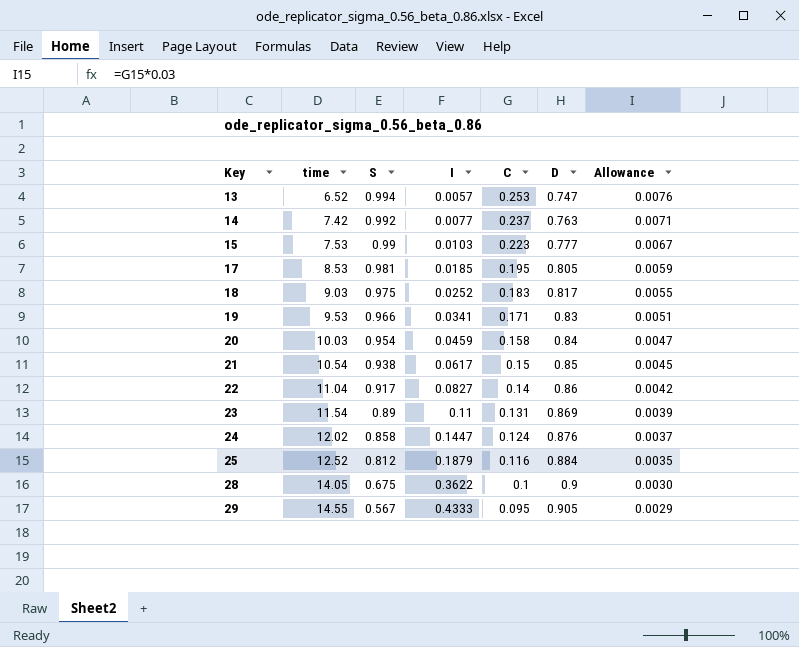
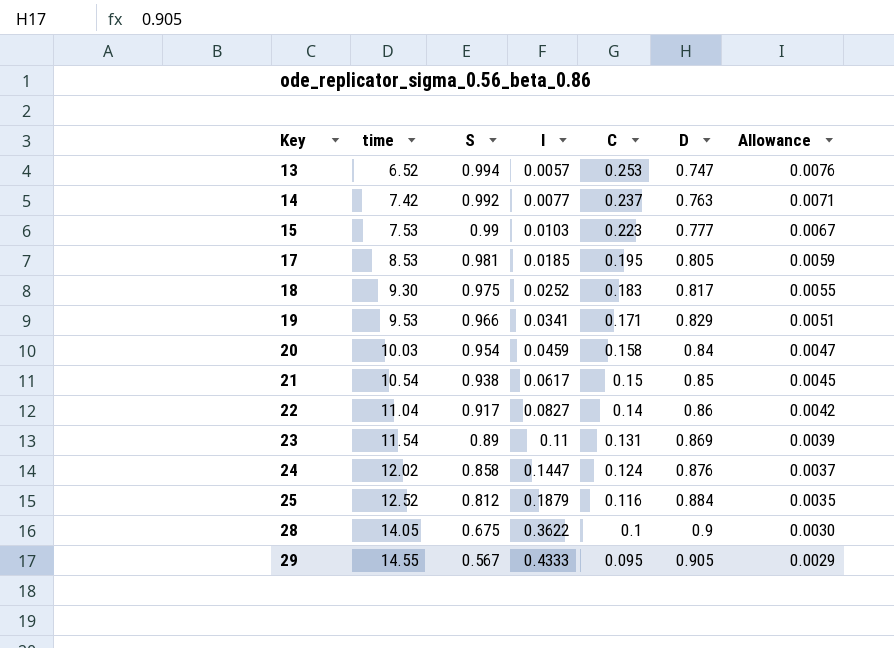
18 | time: 9.03 -> 9.30
19 | D: 0.83 -> 0.829

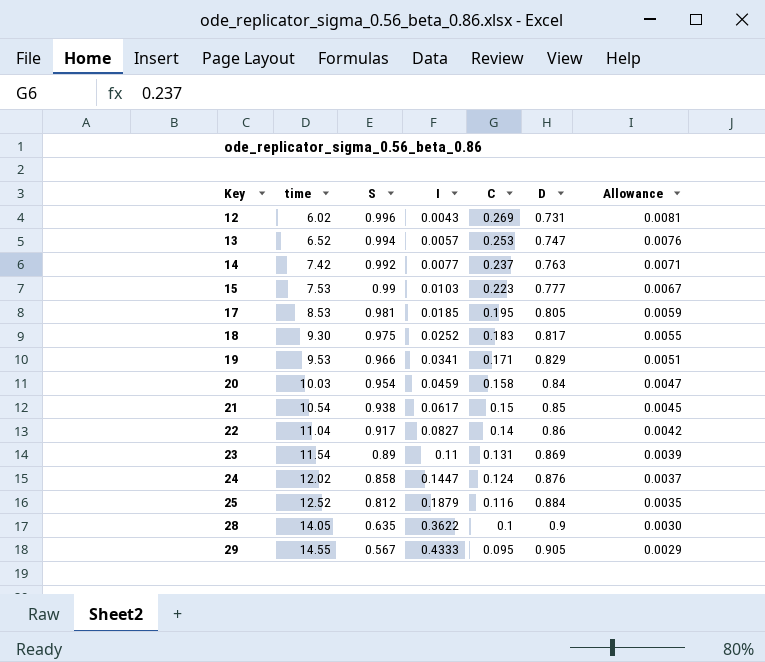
row 12: none -> 6.02 | 0.996 | 0.0043 | 0.269 | 0.731 | 0.0081
28 | S: 0.675 -> 0.635

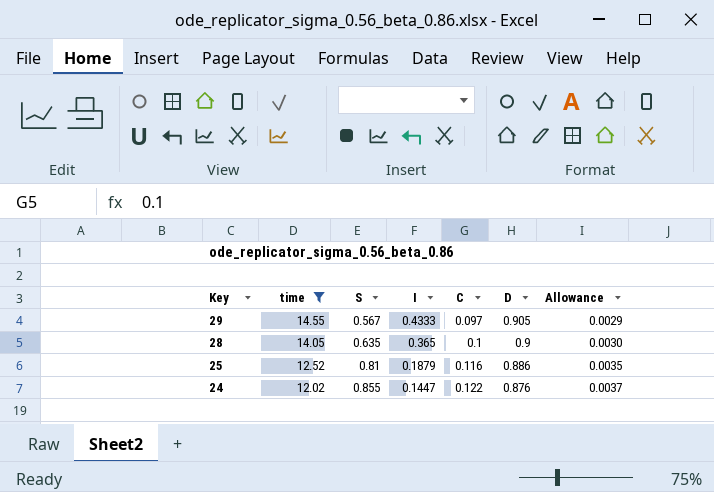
filter: none -> time >= 12.02
row order: Key ascending -> Key descending
29 | C: 0.095 -> 0.097
28 | I: 0.3622 -> 0.365
25 | S: 0.812 -> 0.81
25 | D: 0.884 -> 0.886
24 | S: 0.858 -> 0.855
24 | C: 0.124 -> 0.122

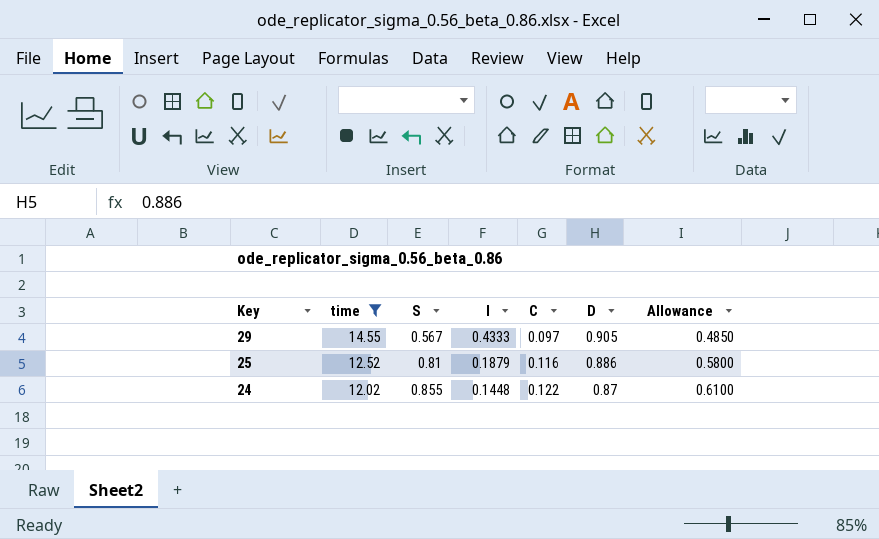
column Allowance | formula: [C] * 0.03 -> [C] * 5
row 28: 14.05 | 0.635 | 0.365 | 0.1 | 0.9 | 0.0030 -> none
24 | I: 0.1447 -> 0.1448
24 | D: 0.876 -> 0.87

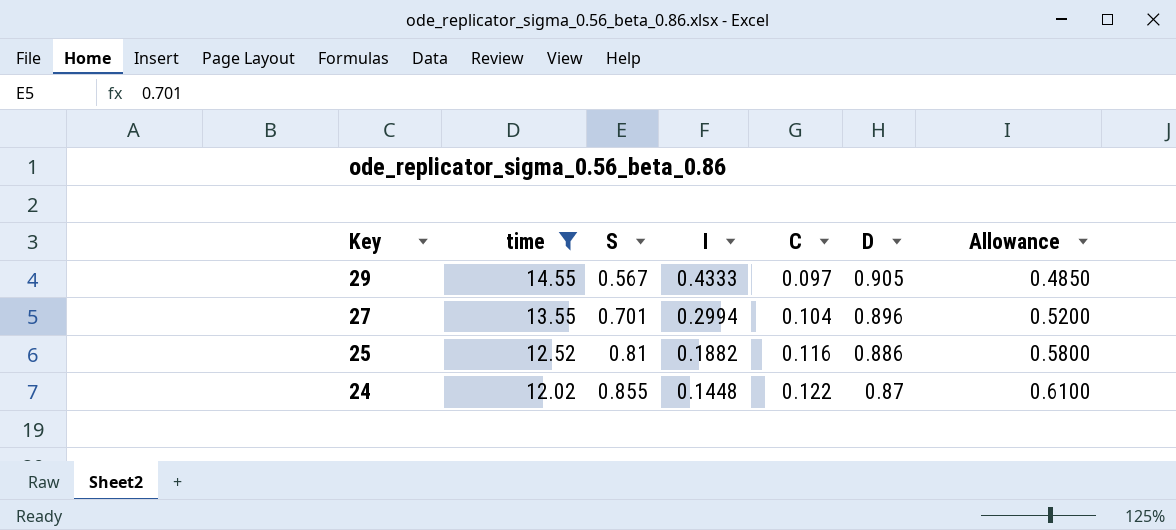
row 27: none -> 13.55 | 0.701 | 0.2994 | 0.104 | 0.896 | 0.5200
25 | I: 0.1879 -> 0.1882

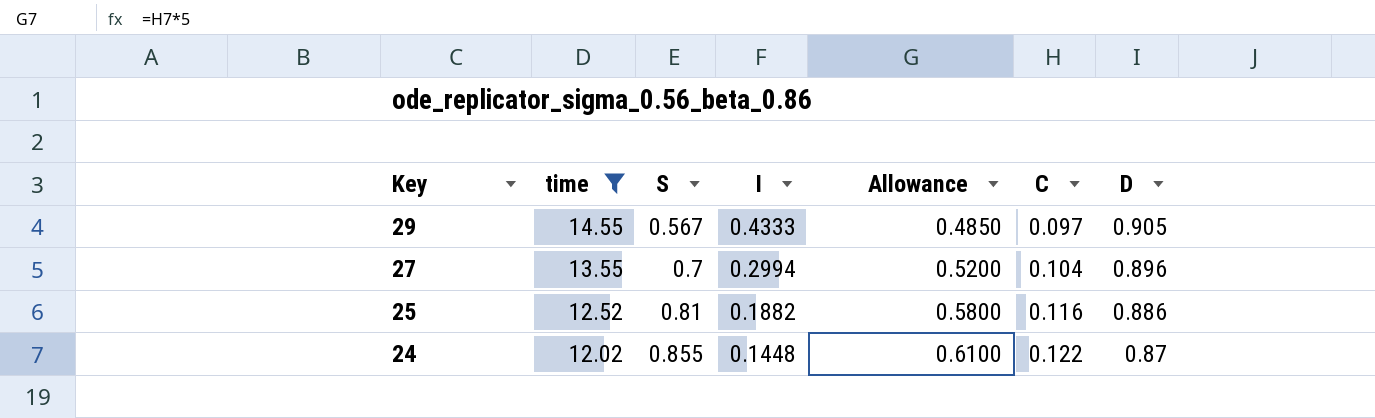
column Allowance | position: 7 -> 5
27 | S: 0.701 -> 0.7

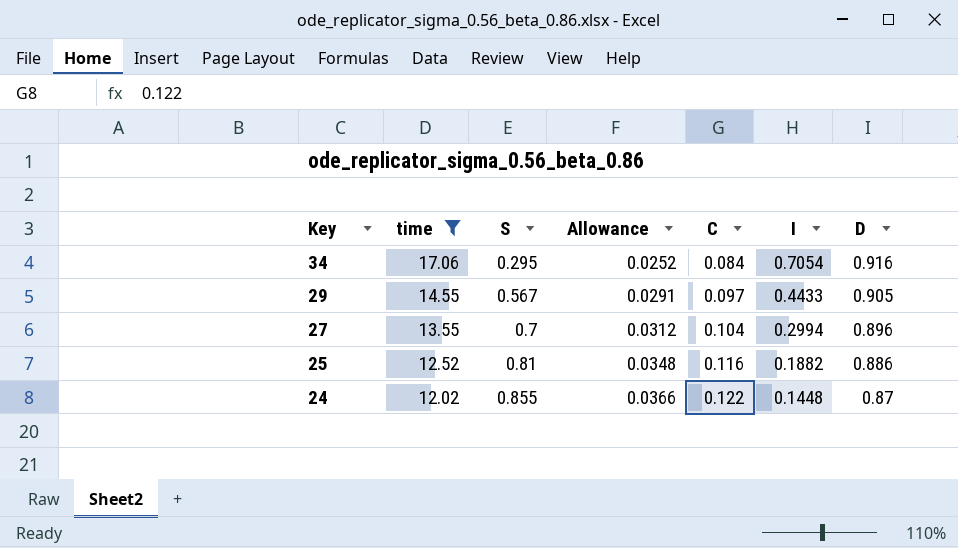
column Allowance | formula: [C] * 5 -> [C] * 0.3
column I | position: 4 -> 6
row 34: none -> 17.06 | 0.295 | 0.0252 | 0.084 | 0.7054 | 0.916
29 | I: 0.4333 -> 0.4433

